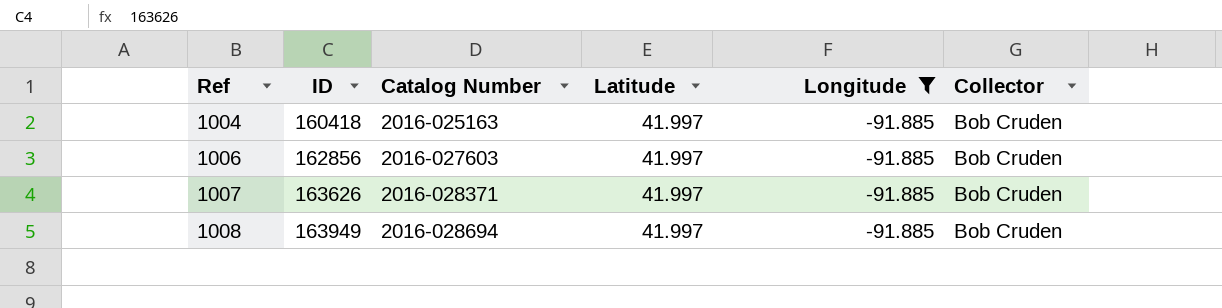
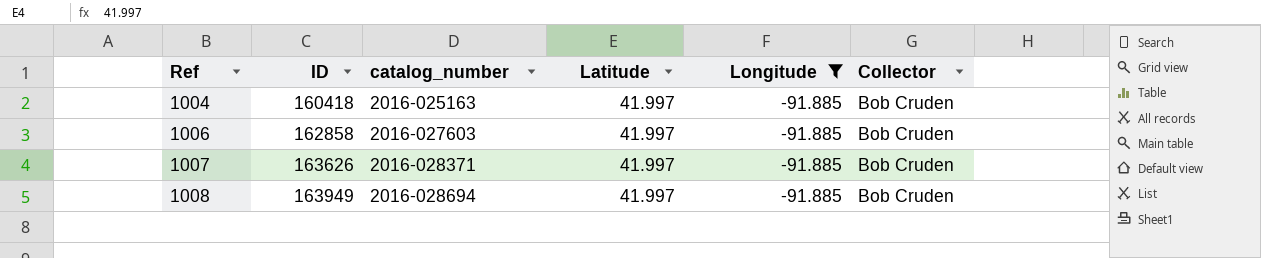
column name: Catalog Number -> catalog_number
1006 | ID: 162856 -> 162858

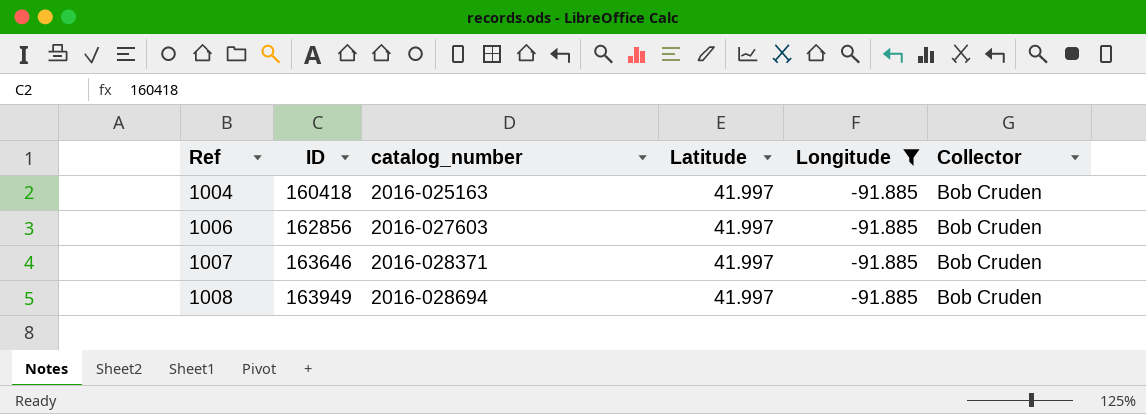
1006 | ID: 162858 -> 162856
1007 | ID: 163626 -> 163646

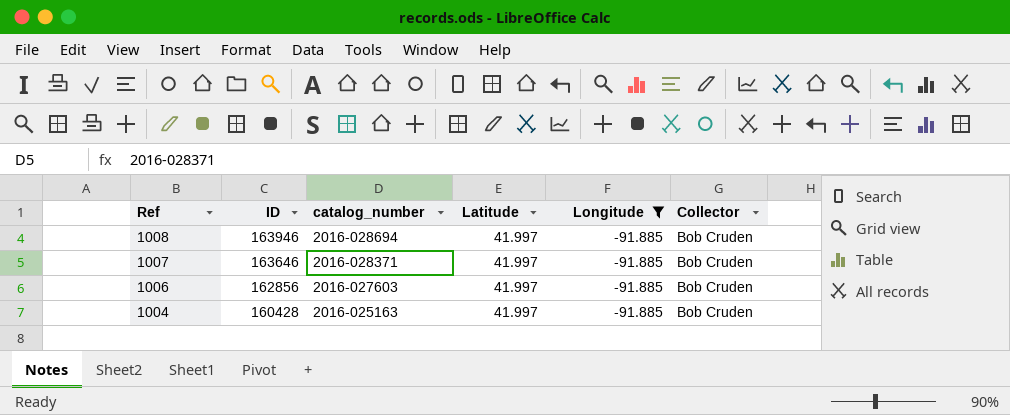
row order: Ref ascending -> Ref descending
1008 | ID: 163949 -> 163946
1004 | ID: 160418 -> 160428

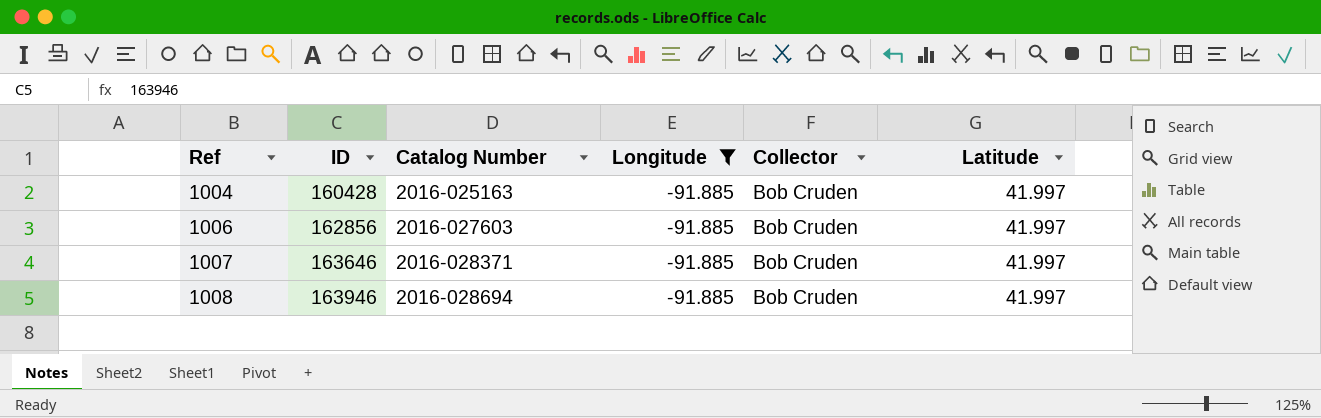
row order: Ref descending -> Ref ascending
column name: catalog_number -> Catalog Number
column Latitude | position: 4 -> 6

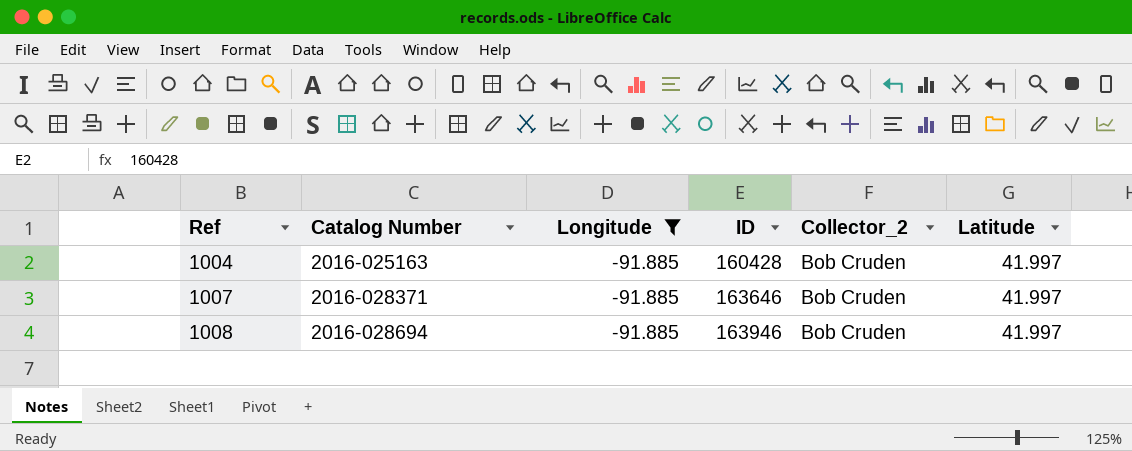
column ID | position: 2 -> 4
column name: Collector -> Collector_2
row 1006: 162856 | 2016-027603 | -91.885 | Bob Cruden | 41.997 -> none

